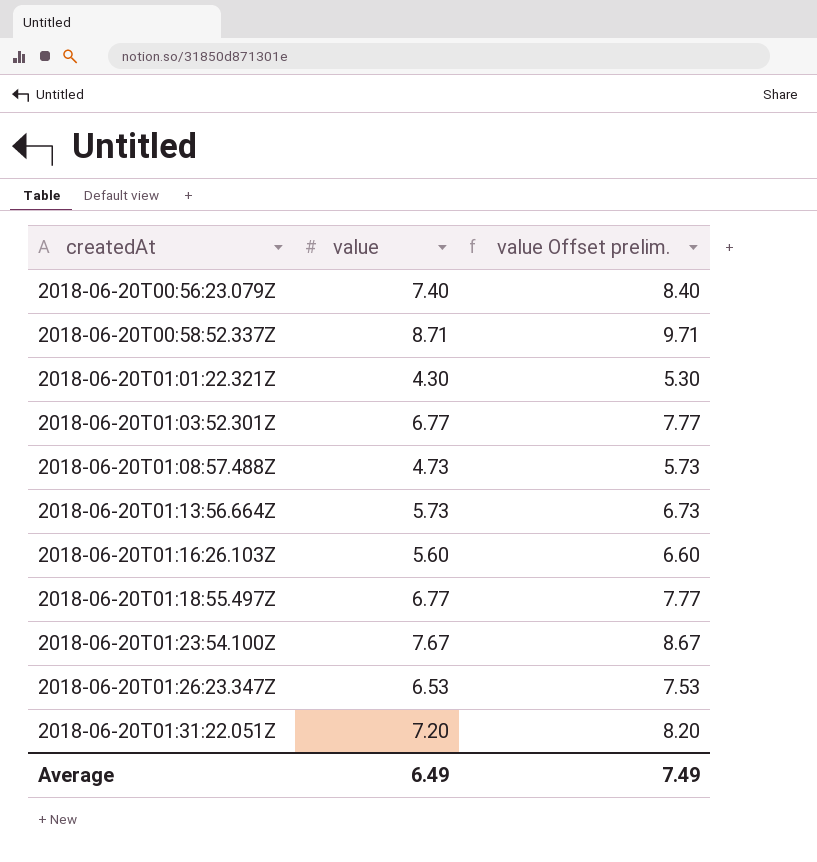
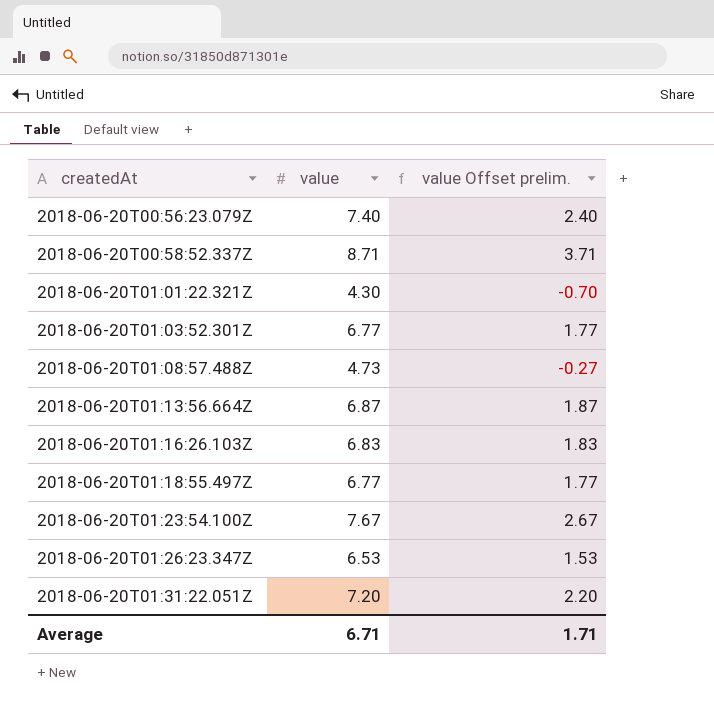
column value Offset prelim. | formula: [value] + 1 -> [value] - 5
2018-06-20T01:13:56.664Z | value: 5.73 -> 6.87
2018-06-20T01:16:26.103Z | value: 5.60 -> 6.83
Average | value: 6.49 -> 6.71
Average | value Offset prelim.: 7.49 -> 1.71

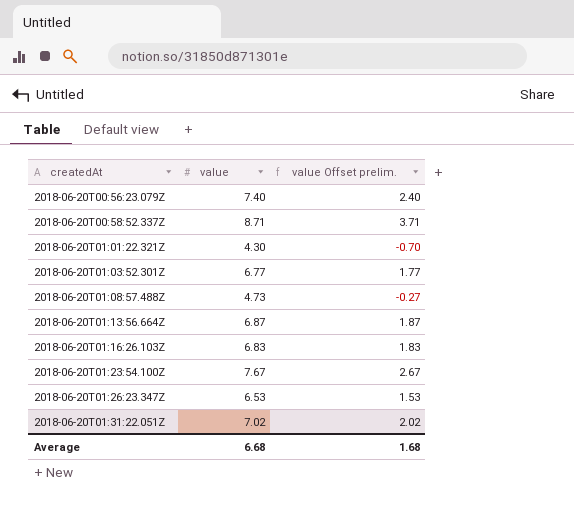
row 2018-06-20T01:18:55.497Z: 6.77 | 1.77 -> none
2018-06-20T01:31:22.051Z | value: 7.20 -> 7.02
2018-06-20T01:31:22.051Z | value Offset prelim.: 2.20 -> 2.02
Average | value: 6.71 -> 6.68
Average | value Offset prelim.: 1.71 -> 1.68

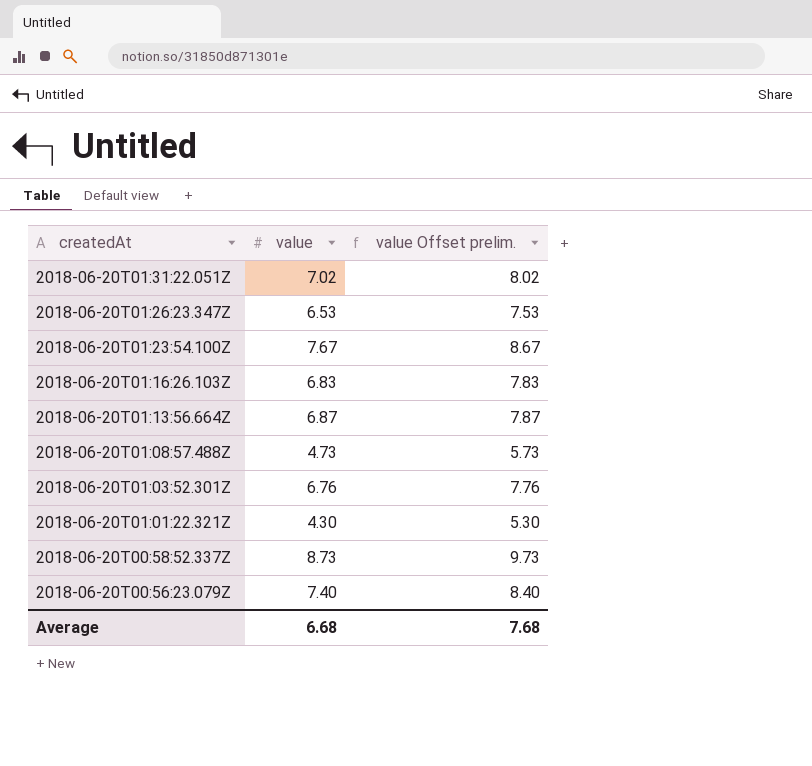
row order: createdAt ascending -> createdAt descending
column value Offset prelim. | formula: [value] - 5 -> [value] + 1
2018-06-20T01:03:52.301Z | value: 6.77 -> 6.76
2018-06-20T00:58:52.337Z | value: 8.71 -> 8.73
Average | value Offset prelim.: 1.68 -> 7.68

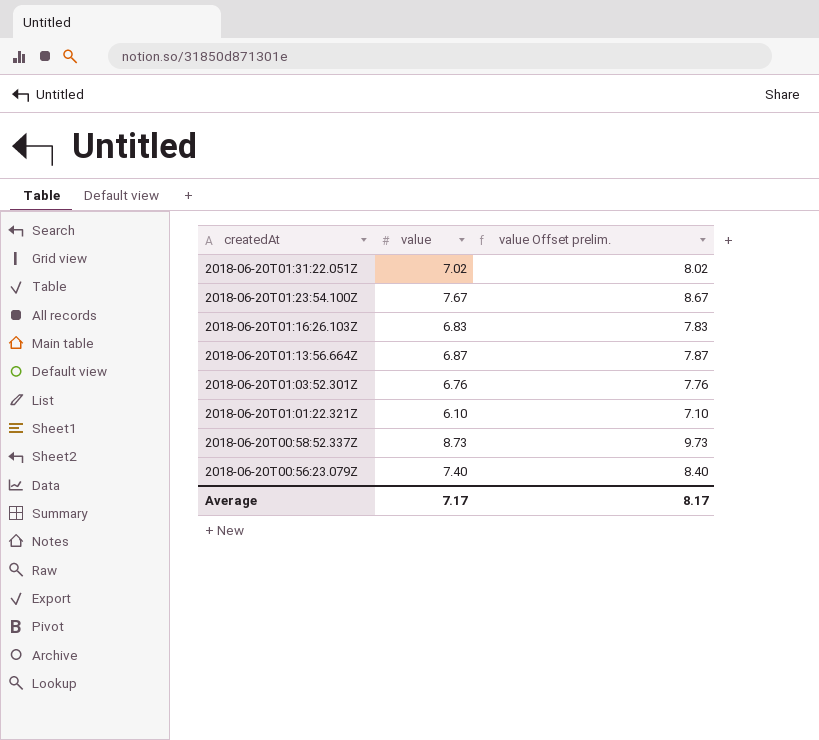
row 2018-06-20T01:26:23.347Z: 6.53 | 7.53 -> none
row 2018-06-20T01:08:57.488Z: 4.73 | 5.73 -> none
2018-06-20T01:01:22.321Z | value: 4.30 -> 6.10
2018-06-20T01:01:22.321Z | value Offset prelim.: 5.30 -> 7.10
Average | value: 6.68 -> 7.17
Average | value Offset prelim.: 7.68 -> 8.17

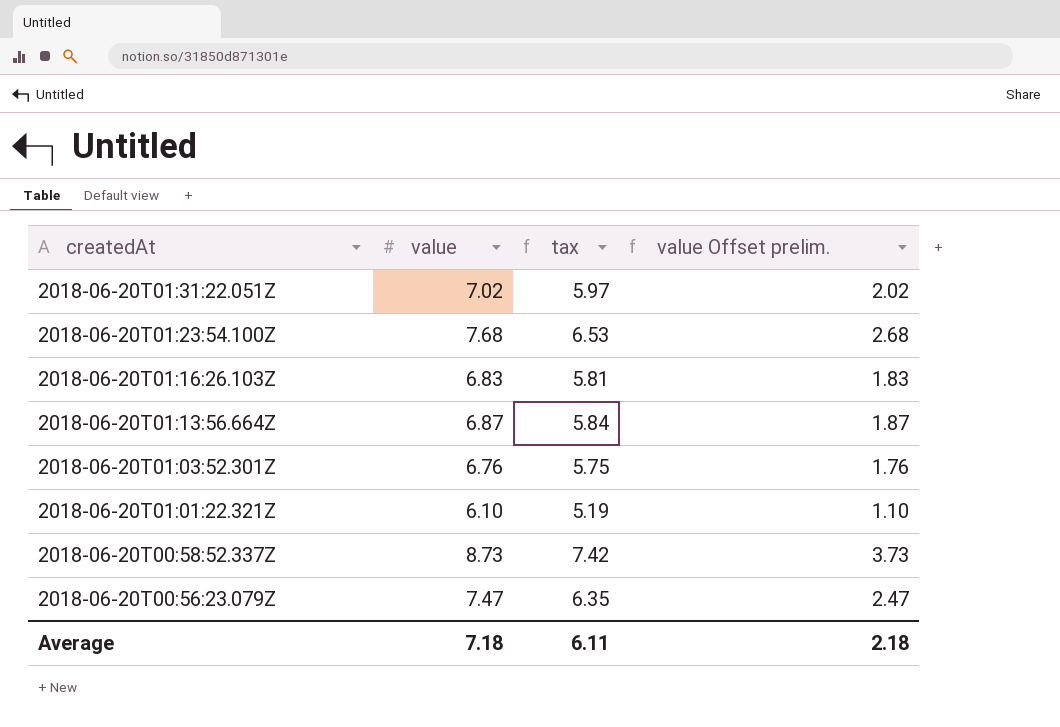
column tax | formula: none -> [value] * 0.85
column value Offset prelim. | formula: [value] + 1 -> [value] - 5
2018-06-20T01:23:54.100Z | value: 7.67 -> 7.68
2018-06-20T00:56:23.079Z | value: 7.40 -> 7.47
Average | value: 7.17 -> 7.18
Average | value Offset prelim.: 8.17 -> 2.18

